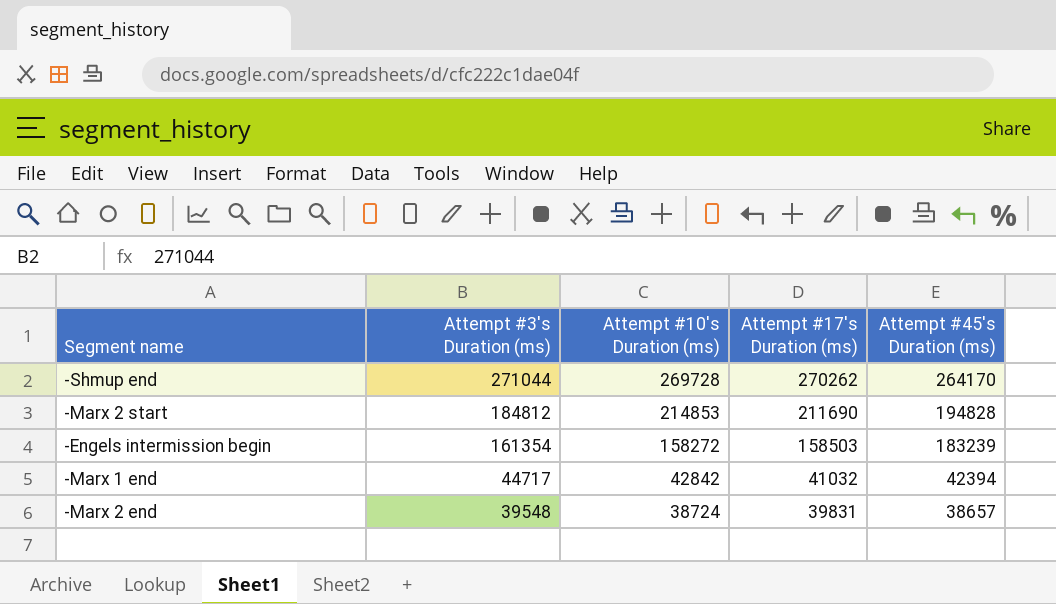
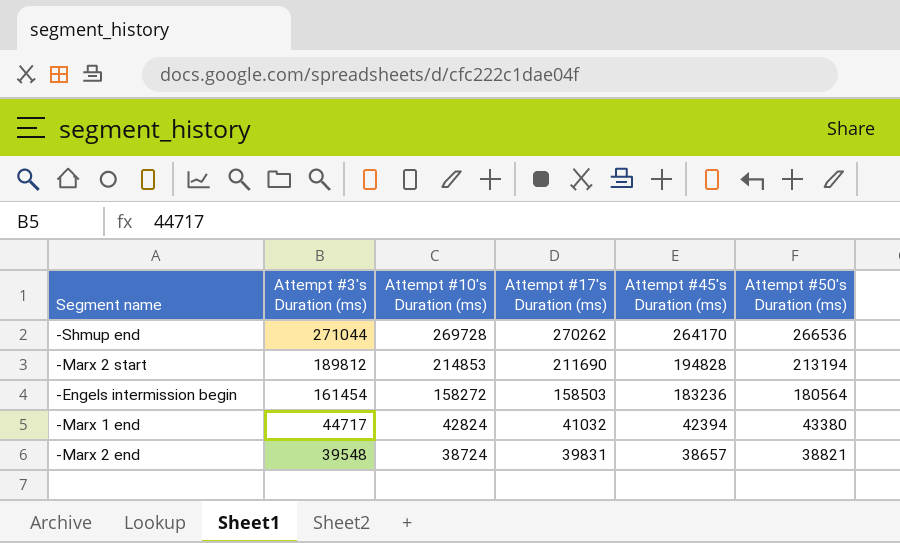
column Attempt #50's Duration (ms) | position: none -> 6
-Marx 2 start | Attempt #3's Duration (ms): 184812 -> 189812
-Engels intermission begin | Attempt #3's Duration (ms): 161354 -> 161454
-Engels intermission begin | Attempt #45's Duration (ms): 183239 -> 183236
-Marx 1 end | Attempt #10's Duration (ms): 42842 -> 42824

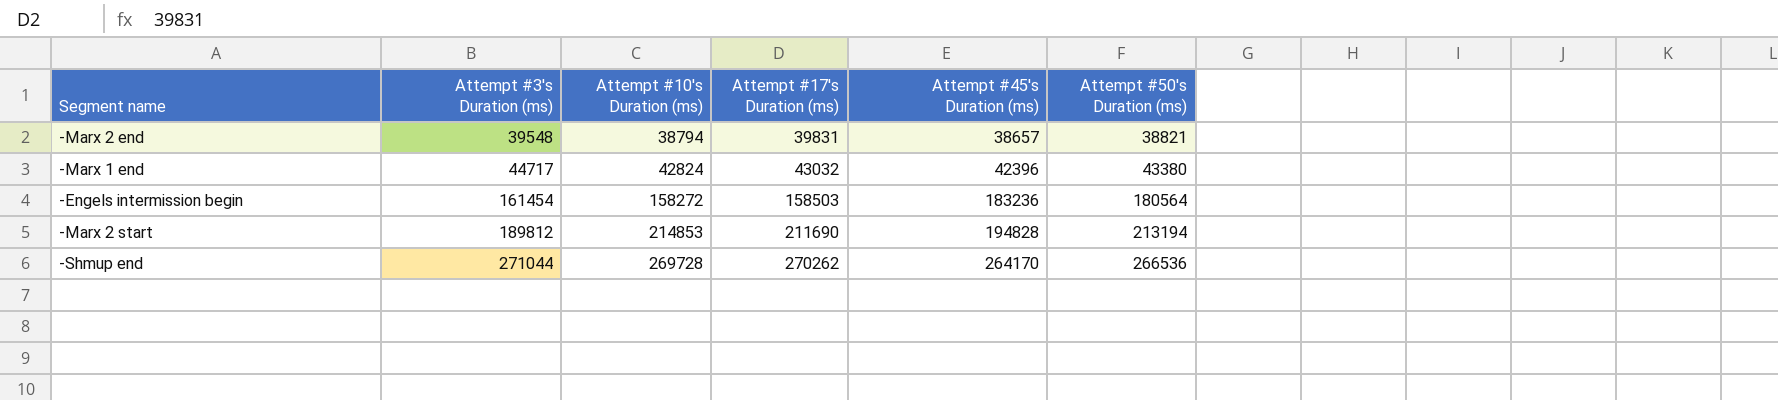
row order: Attempt #3's Duration (ms) descending -> Attempt #3's Duration (ms) ascending
-Marx 2 end | Attempt #10's Duration (ms): 38724 -> 38794
-Marx 1 end | Attempt #17's Duration (ms): 41032 -> 43032
-Marx 1 end | Attempt #45's Duration (ms): 42394 -> 42396

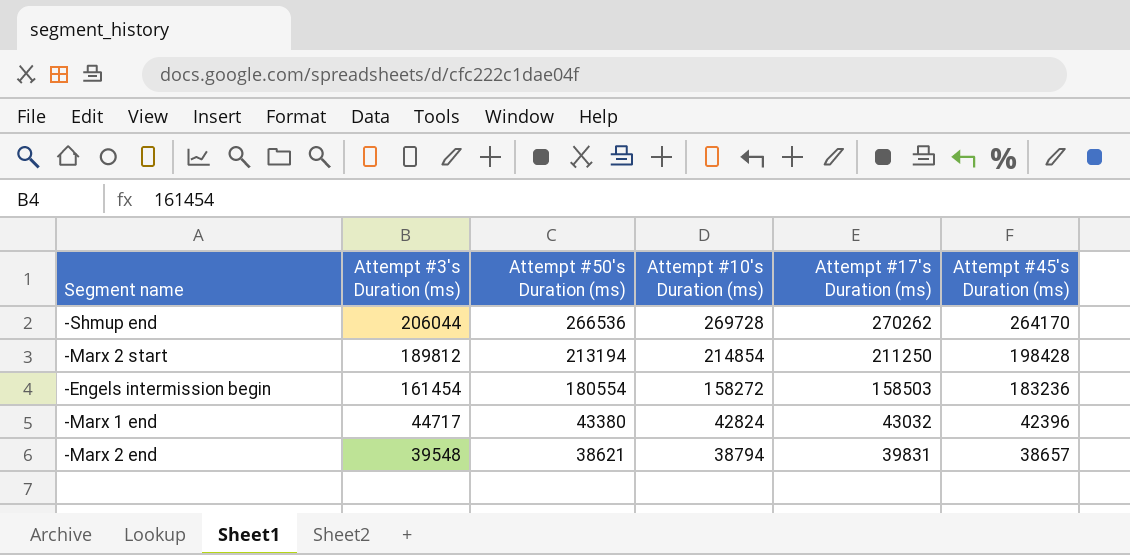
row order: Attempt #3's Duration (ms) ascending -> Attempt #3's Duration (ms) descending
column Attempt #50's Duration (ms) | position: 6 -> 3
-Shmup end | Attempt #3's Duration (ms): 271044 -> 206044
-Marx 2 start | Attempt #10's Duration (ms): 214853 -> 214854
-Marx 2 start | Attempt #17's Duration (ms): 211690 -> 211250
-Marx 2 start | Attempt #45's Duration (ms): 194828 -> 198428
-Engels intermission begin | Attempt #50's Duration (ms): 180564 -> 180554
-Marx 2 end | Attempt #50's Duration (ms): 38821 -> 38621

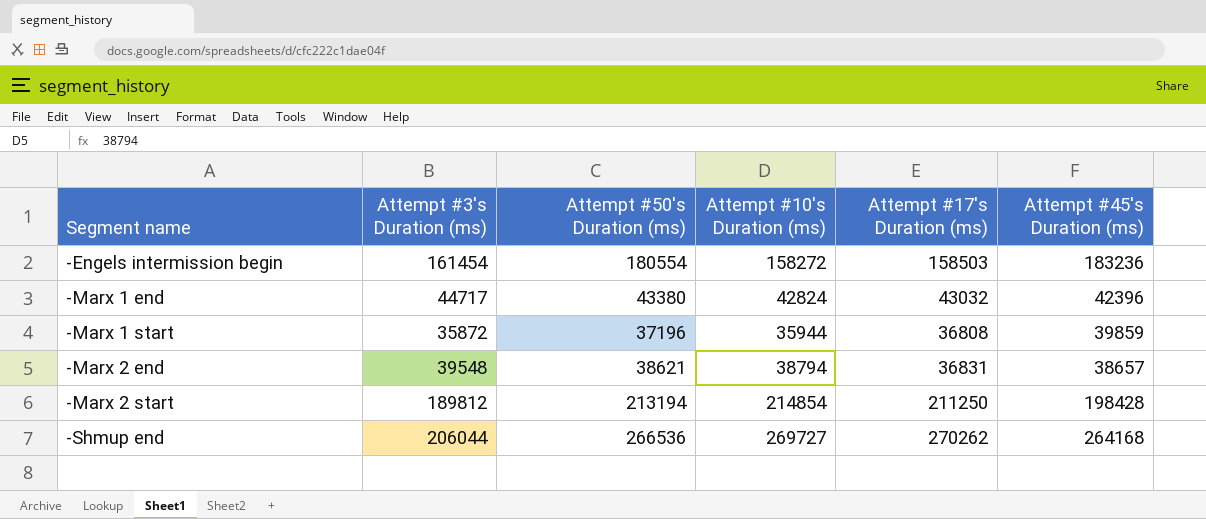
row order: Attempt #3's Duration (ms) descending -> Segment name ascending
row -Marx 1 start: none -> 35872 | 37196 | 35944 | 36808 | 39859
-Marx 2 end | Attempt #17's Duration (ms): 39831 -> 36831
-Shmup end | Attempt #10's Duration (ms): 269728 -> 269727
-Shmup end | Attempt #45's Duration (ms): 264170 -> 264168

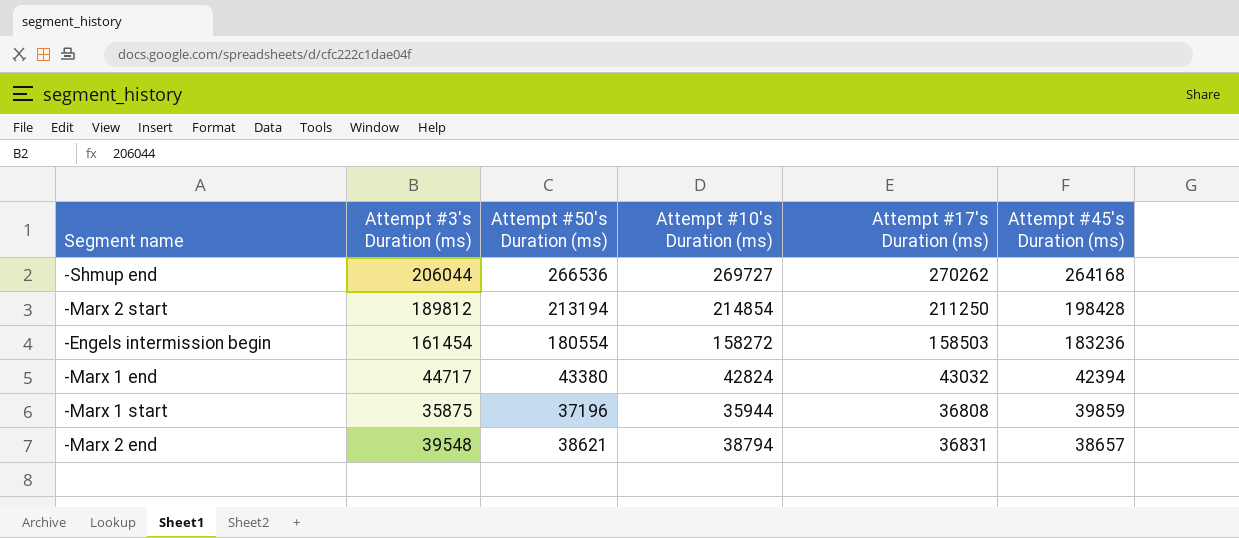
row order: Segment name ascending -> Attempt #45's Duration (ms) descending
-Marx 1 end | Attempt #45's Duration (ms): 42396 -> 42394
-Marx 1 start | Attempt #3's Duration (ms): 35872 -> 35875

